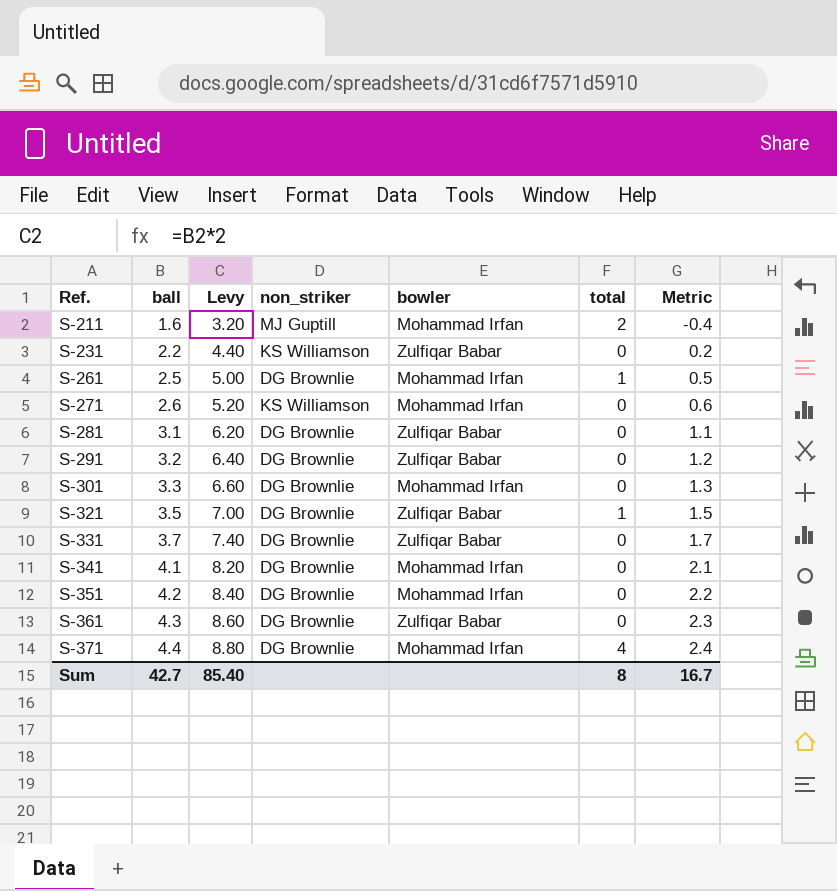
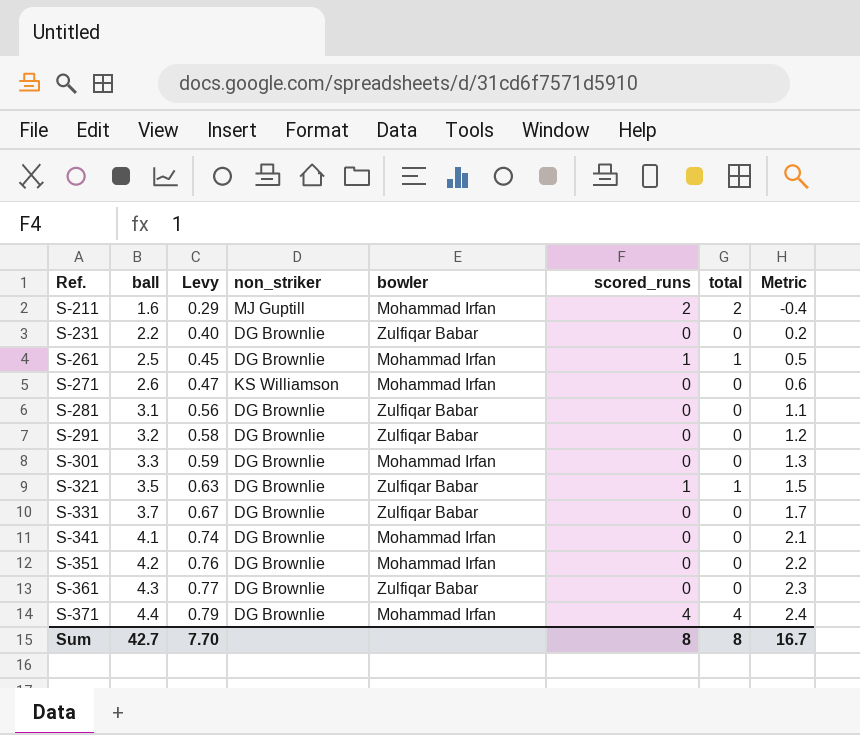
column Levy | formula: [ball] * 2 -> [ball] * 0.18
column scored_runs | position: none -> 6
S-231 | non_striker: KS Williamson -> DG Brownlie
Sum | Levy: 85.40 -> 7.70

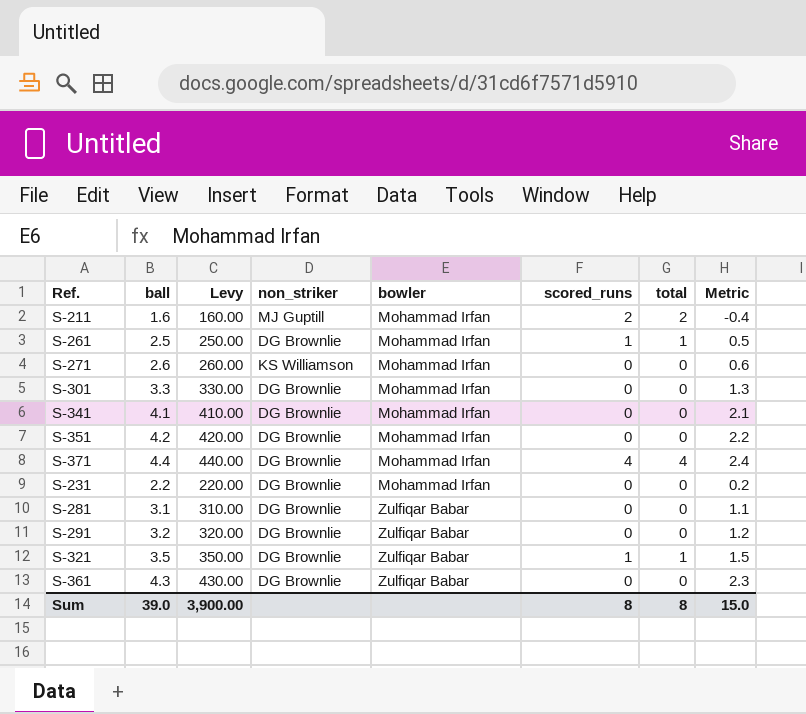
row order: Ref. ascending -> bowler ascending
column Levy | formula: [ball] * 0.18 -> [ball] * 100
row S-331: 3.7 | 0.67 | DG Brownlie | Zulfiqar Babar | 0 | 0 | 1.7 -> none
S-231 | bowler: Zulfiqar Babar -> Mohammad Irfan
Sum | ball: 42.7 -> 39.0
Sum | Levy: 7.70 -> 3,900.00
Sum | Metric: 16.7 -> 15.0

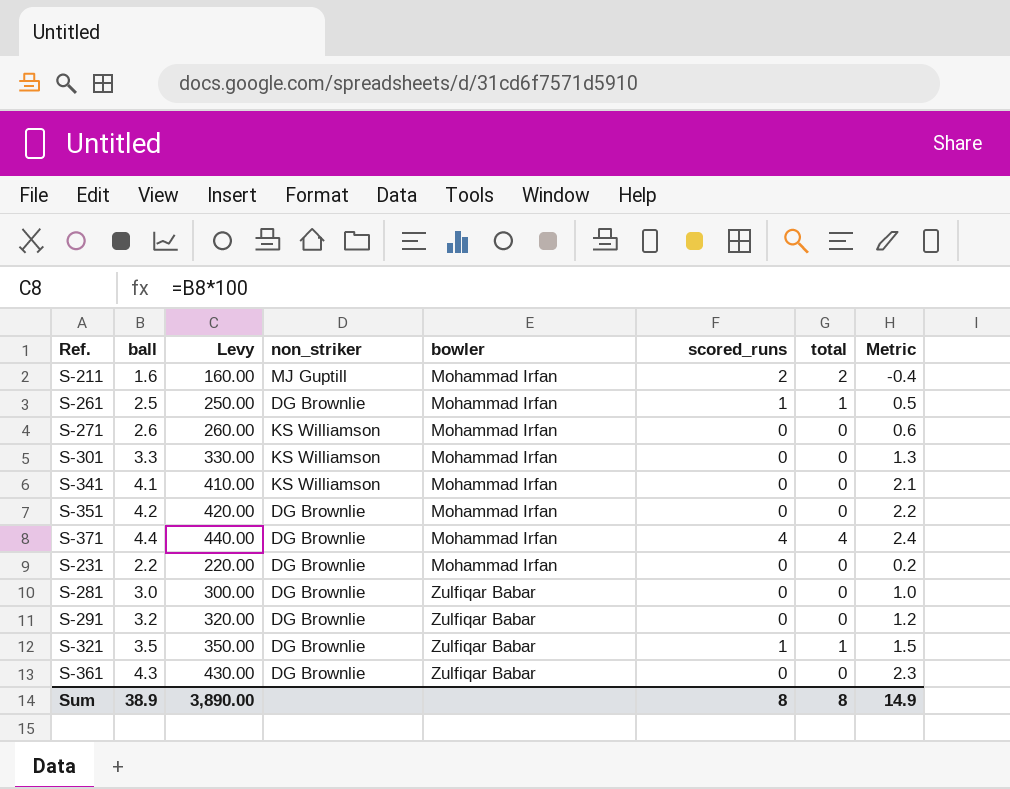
S-301 | non_striker: DG Brownlie -> KS Williamson
S-341 | non_striker: DG Brownlie -> KS Williamson
S-281 | ball: 3.1 -> 3.0
S-281 | Levy: 310.00 -> 300.00
S-281 | Metric: 1.1 -> 1.0
Sum | ball: 39.0 -> 38.9
Sum | Levy: 3,900.00 -> 3,890.00
Sum | Metric: 15.0 -> 14.9

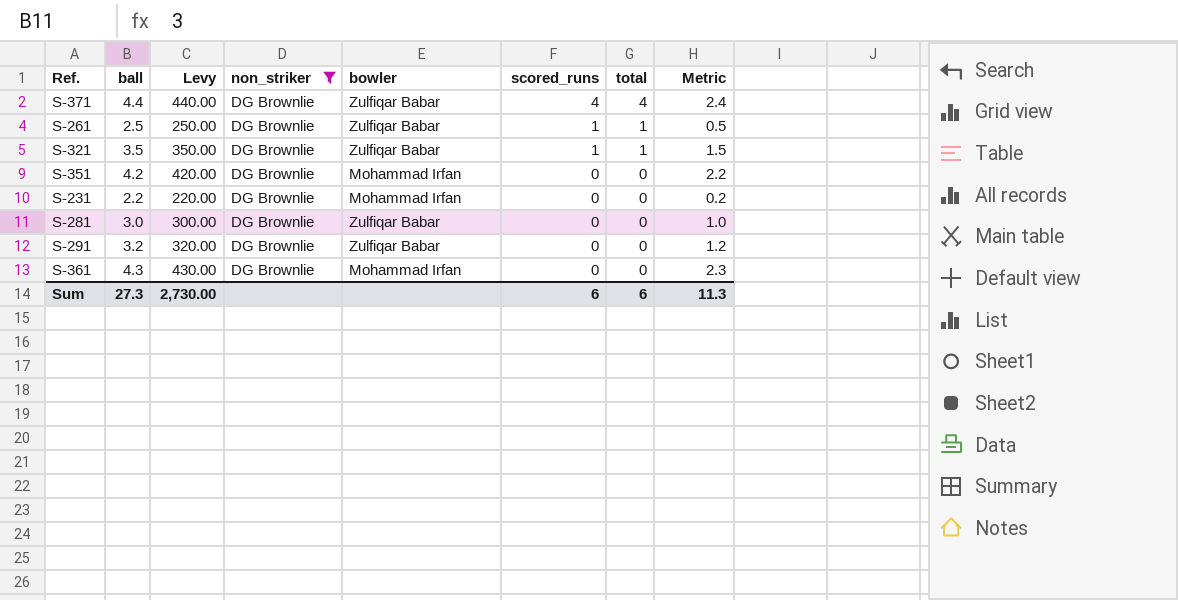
filter: none -> non_striker = DG Brownlie
row order: bowler ascending -> scored_runs descending
S-371 | bowler: Mohammad Irfan -> Zulfiqar Babar
S-261 | bowler: Mohammad Irfan -> Zulfiqar Babar
S-361 | bowler: Zulfiqar Babar -> Mohammad Irfan
Sum | ball: 38.9 -> 27.3
Sum | Levy: 3,890.00 -> 2,730.00
Sum | scored_runs: 8 -> 6
Sum | total: 8 -> 6
Sum | Metric: 14.9 -> 11.3

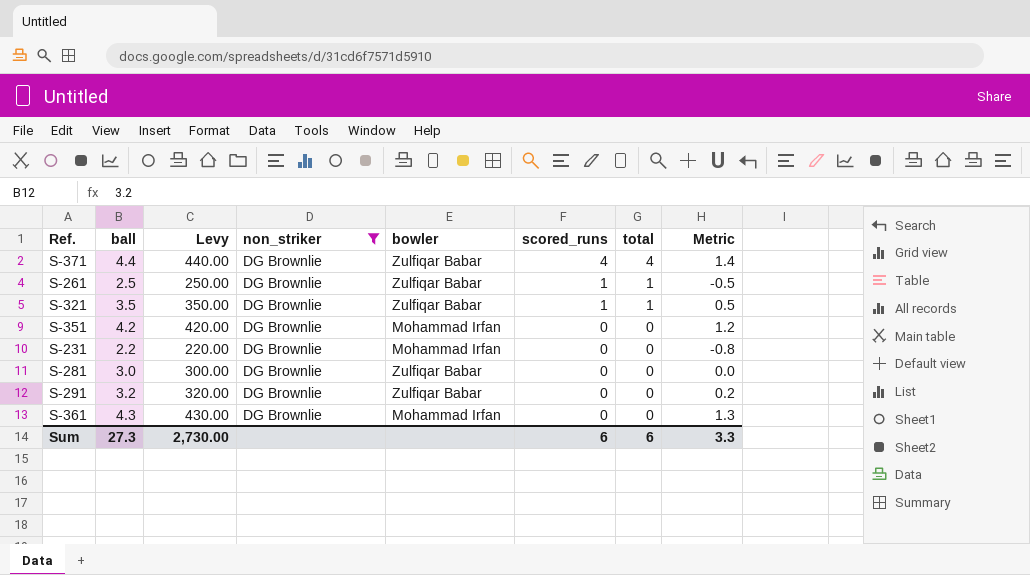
column Metric | formula: [ball] - 2 -> [ball] - 3
Sum | Metric: 11.3 -> 3.3

